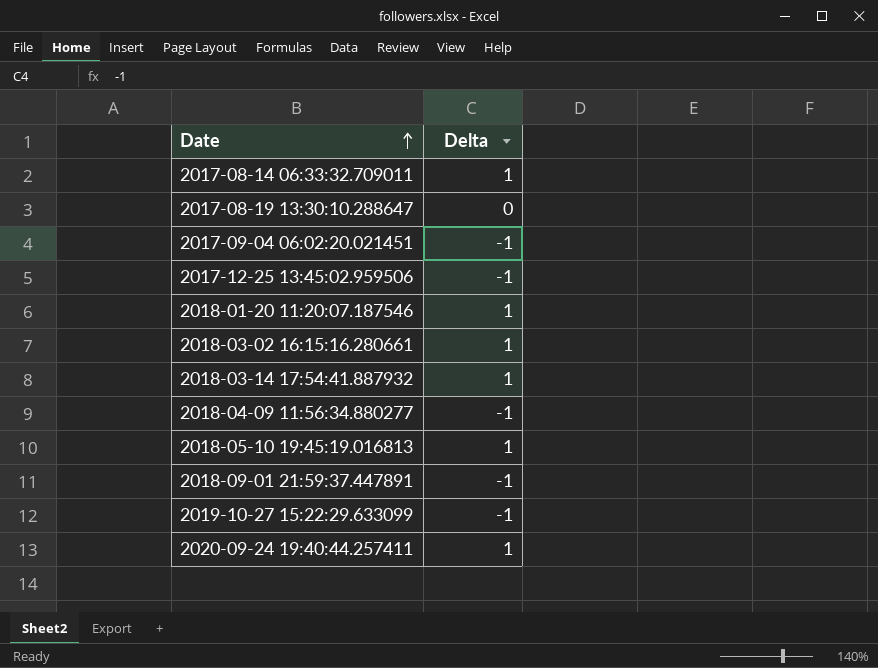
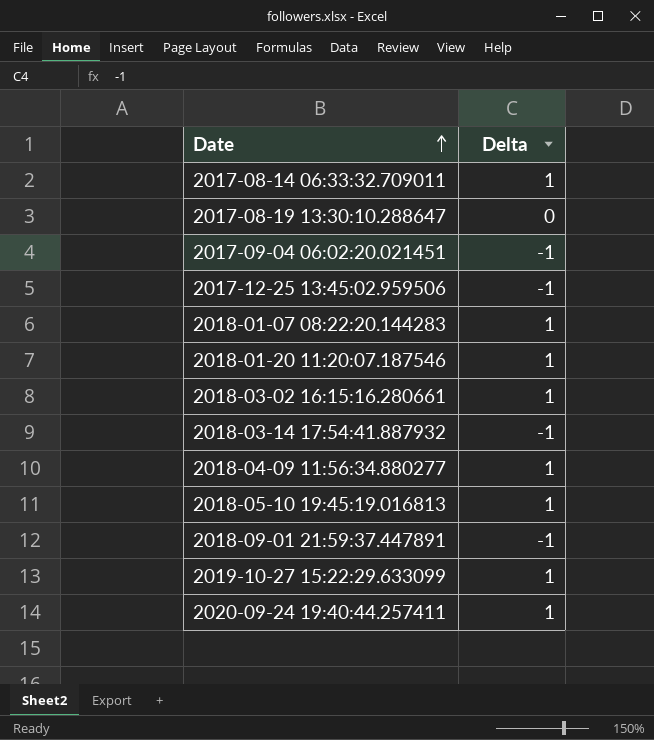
row 2018-01-07 08:22:20.144283: none -> 1
2018-03-14 17:54:41.887932 | Delta: 1 -> -1
2018-04-09 11:56:34.880277 | Delta: -1 -> 1
2019-10-27 15:22:29.633099 | Delta: -1 -> 1

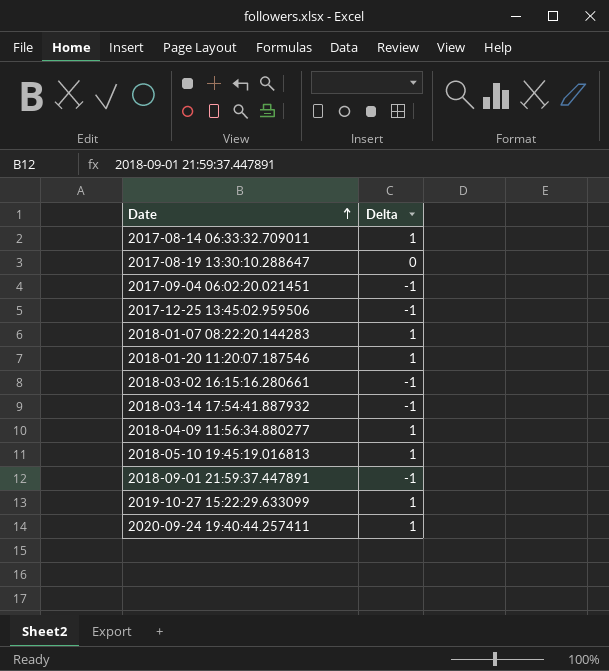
2018-03-02 16:15:16.280661 | Delta: 1 -> -1

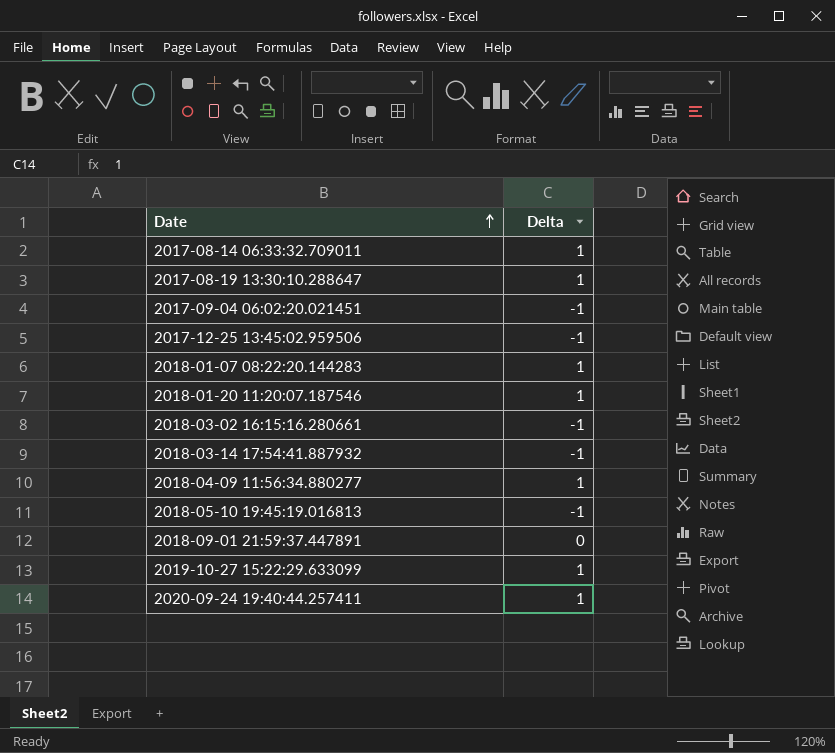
2017-08-19 13:30:10.288647 | Delta: 0 -> 1
2018-05-10 19:45:19.016813 | Delta: 1 -> -1
2018-09-01 21:59:37.447891 | Delta: -1 -> 0

